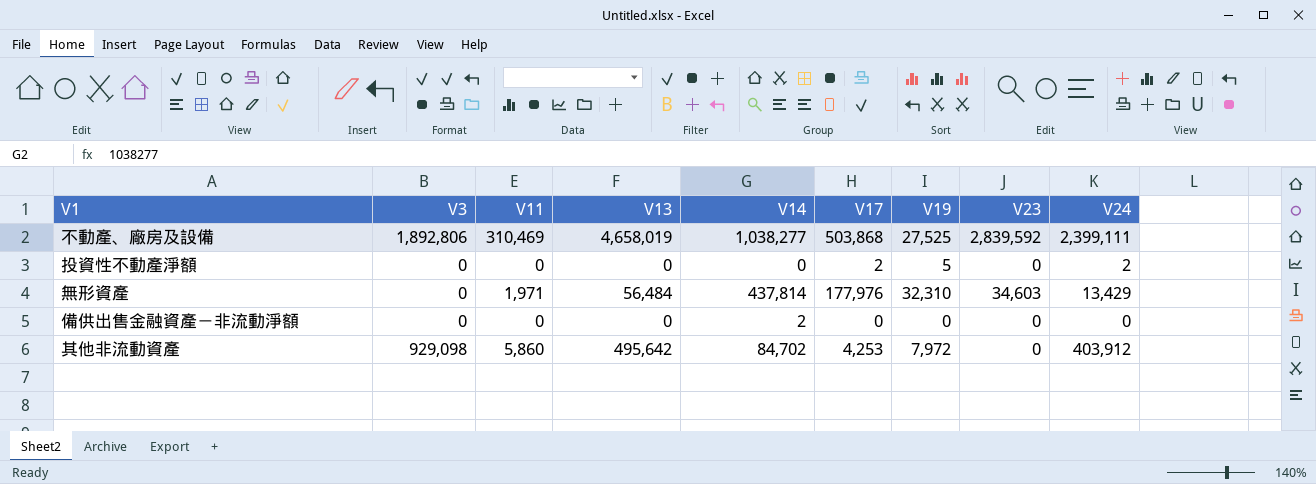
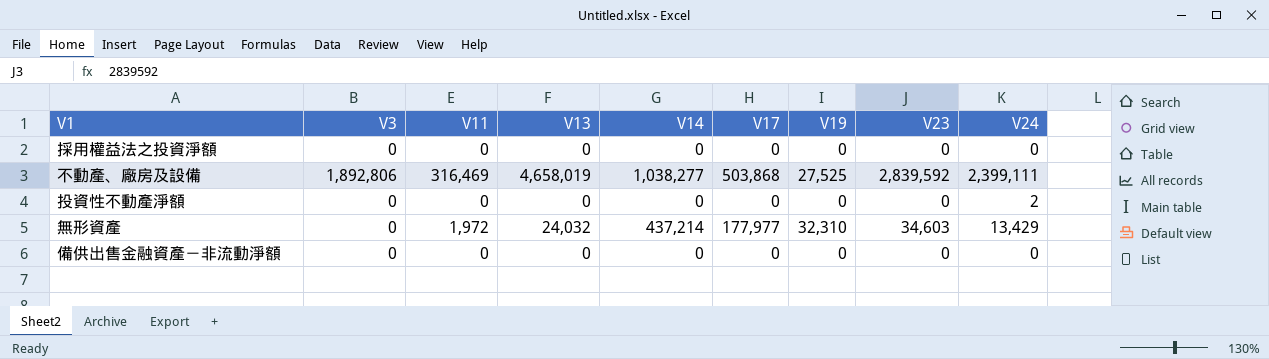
row 其他非流動資產: 929,098 | 5,860 | 495,642 | 84,702 | 4,253 | 7,972 | 0 | 403,912 -> none
row 採用權益法之投資淨額: none -> 0 | 0 | 0 | 0 | 0 | 0 | 0 | 0
不動產、廠房及設備 | V11: 310,469 -> 316,469
投資性不動產淨額 | V17: 2 -> 0
投資性不動產淨額 | V19: 5 -> 0
無形資產 | V11: 1,971 -> 1,972
無形資產 | V13: 56,484 -> 24,032
無形資產 | V14: 437,814 -> 437,214
無形資產 | V17: 177,976 -> 177,977
備供出售金融資產－非流動淨額 | V14: 2 -> 0

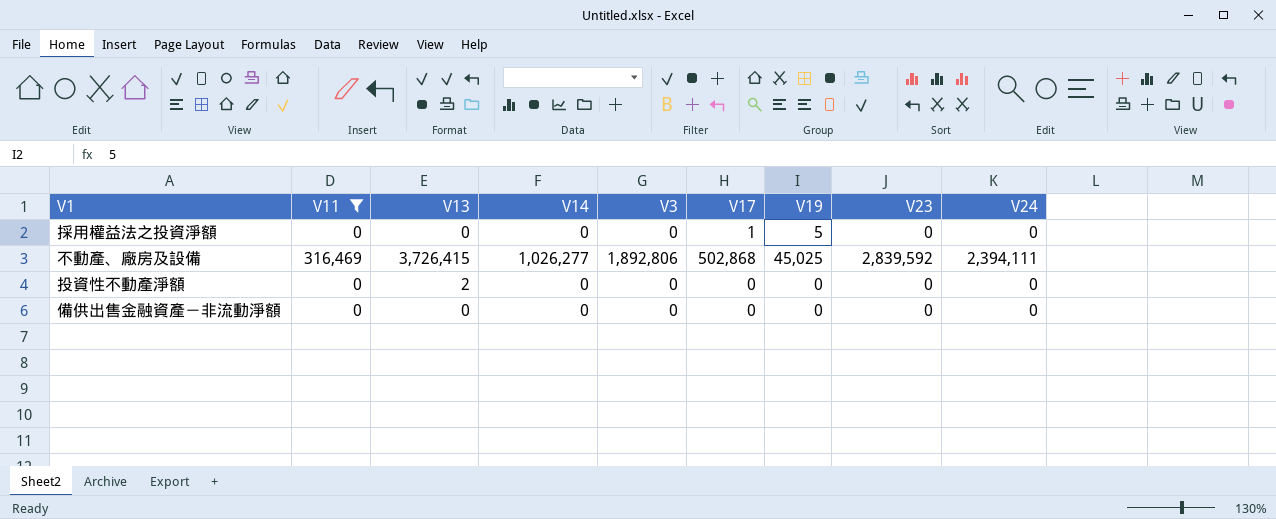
filter: none -> V11 != 1,972
column V3 | position: 2 -> 5
採用權益法之投資淨額 | V17: 0 -> 1
採用權益法之投資淨額 | V19: 0 -> 5
不動產、廠房及設備 | V13: 4,658,019 -> 3,726,415
不動產、廠房及設備 | V14: 1,038,277 -> 1,026,277
不動產、廠房及設備 | V17: 503,868 -> 502,868
不動產、廠房及設備 | V19: 27,525 -> 45,025
不動產、廠房及設備 | V24: 2,399,111 -> 2,394,111
投資性不動產淨額 | V13: 0 -> 2
投資性不動產淨額 | V24: 2 -> 0

